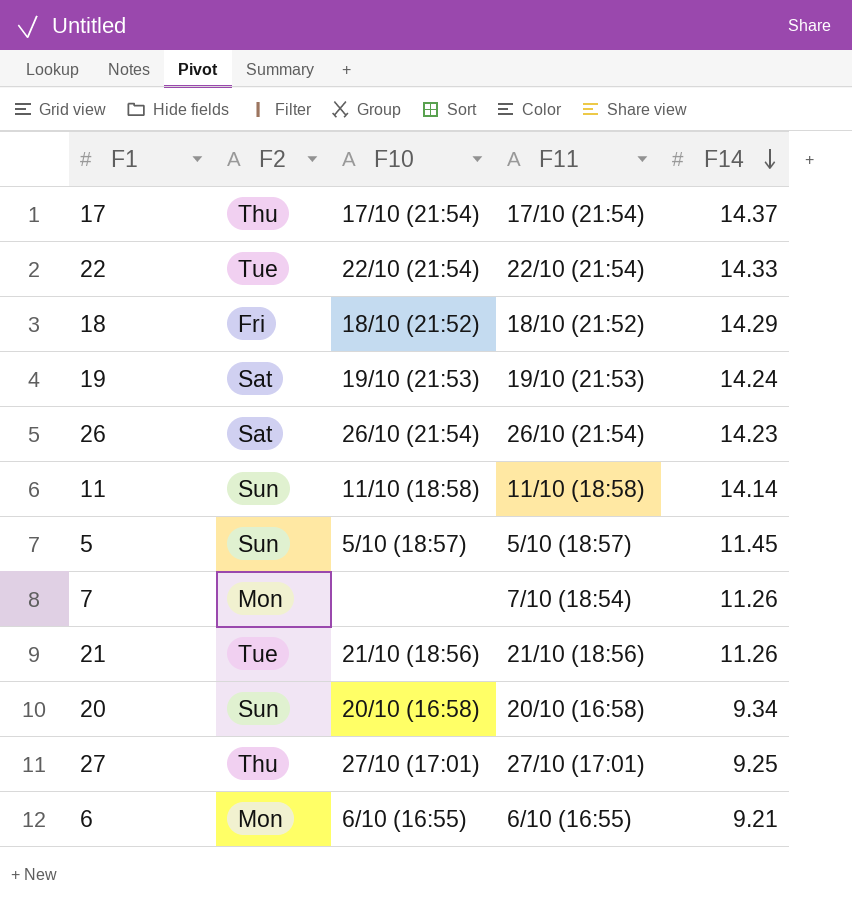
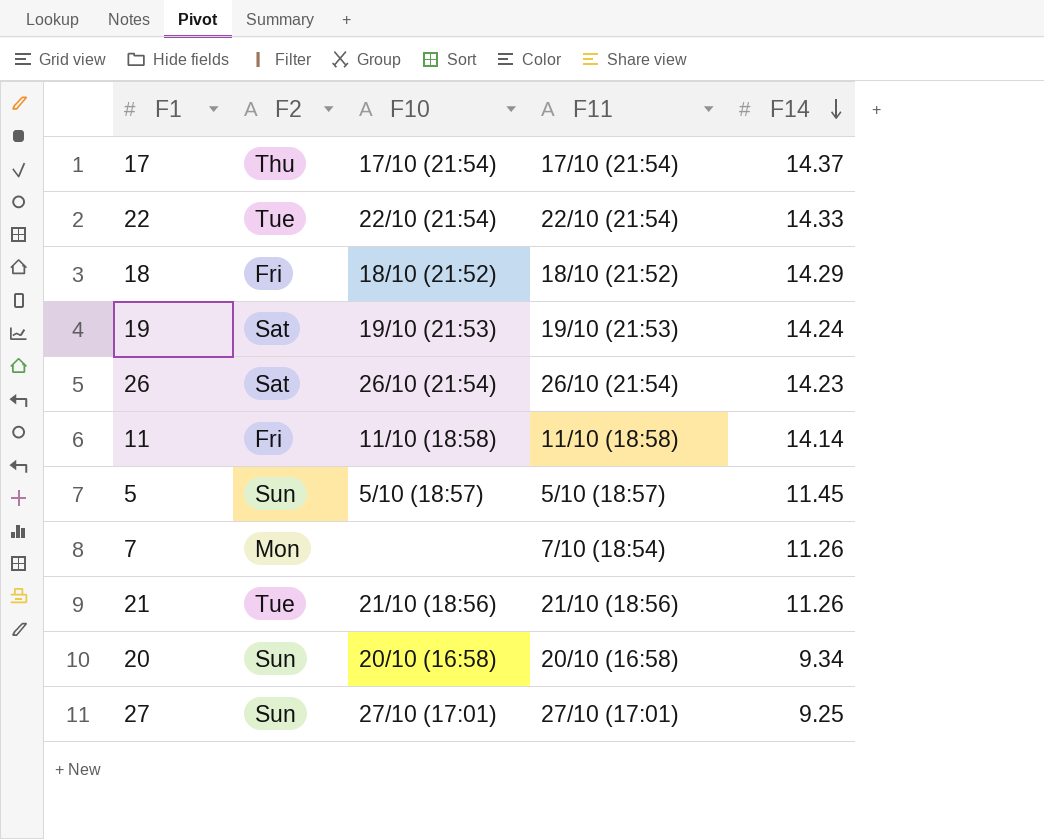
row 6: Mon | 6/10 (16:55) | 6/10 (16:55) | 9.21 -> none
11 | F2: Sun -> Fri
27 | F2: Thu -> Sun

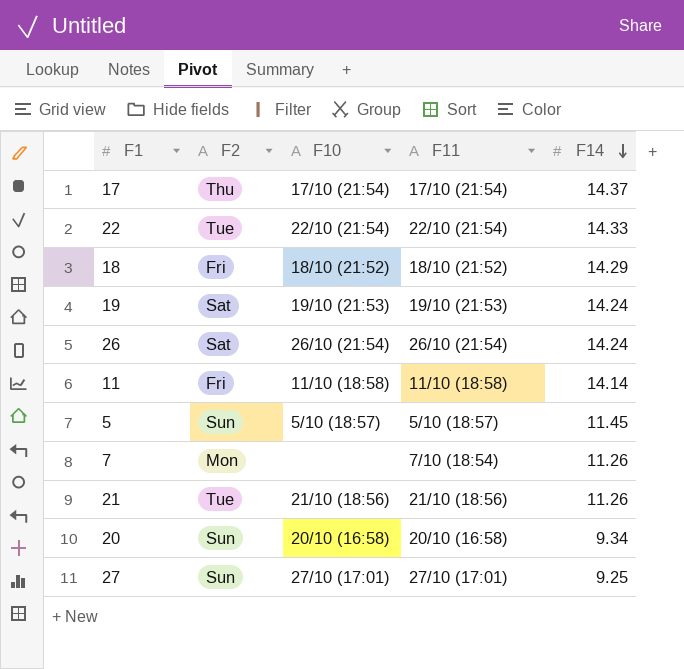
26 | F14: 14.23 -> 14.24

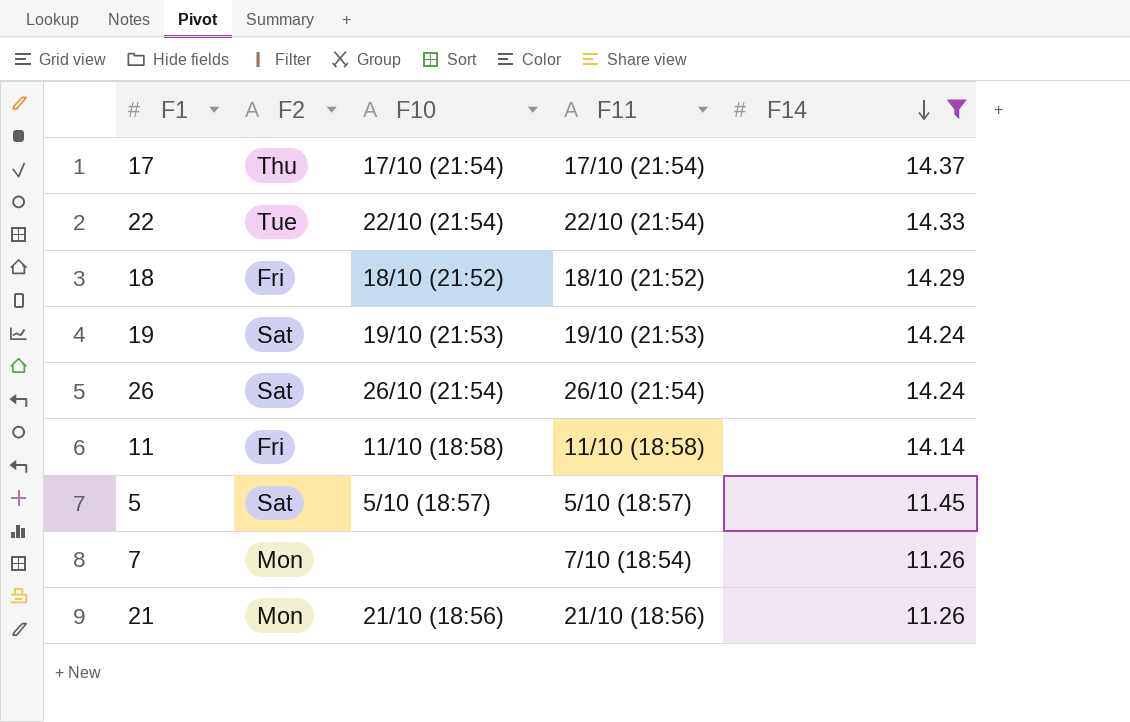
filter: none -> F14 >= 11.26
5 | F2: Sun -> Sat
21 | F2: Tue -> Mon

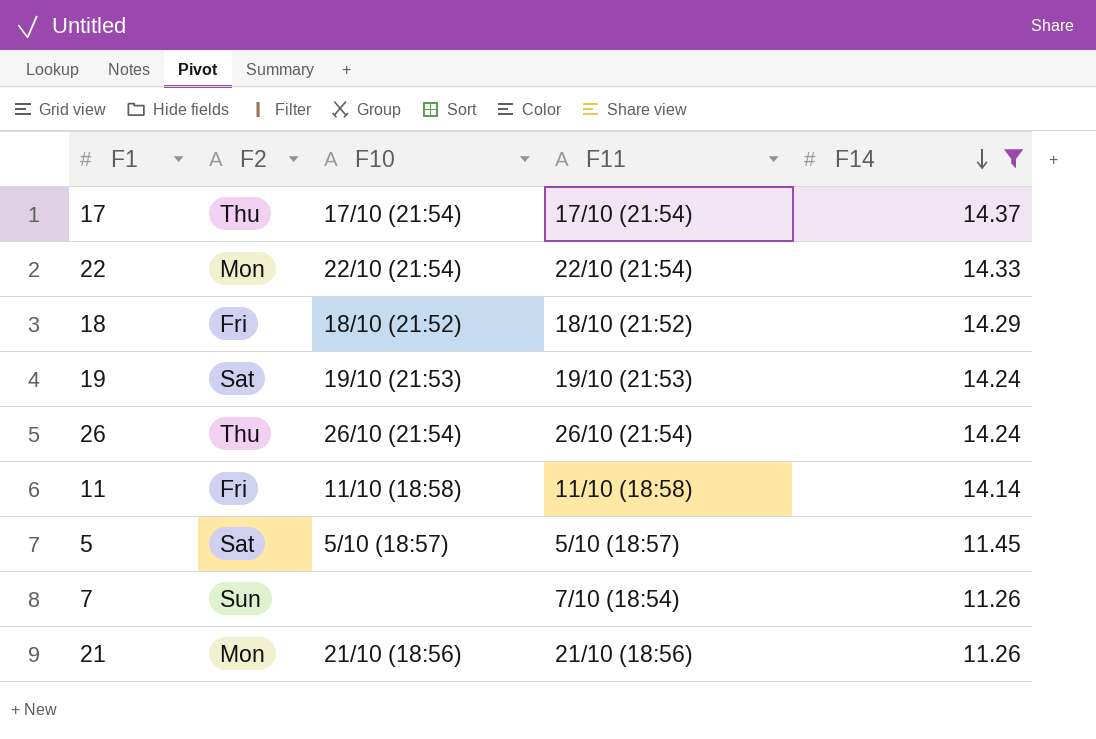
22 | F2: Tue -> Mon
26 | F2: Sat -> Thu
7 | F2: Mon -> Sun

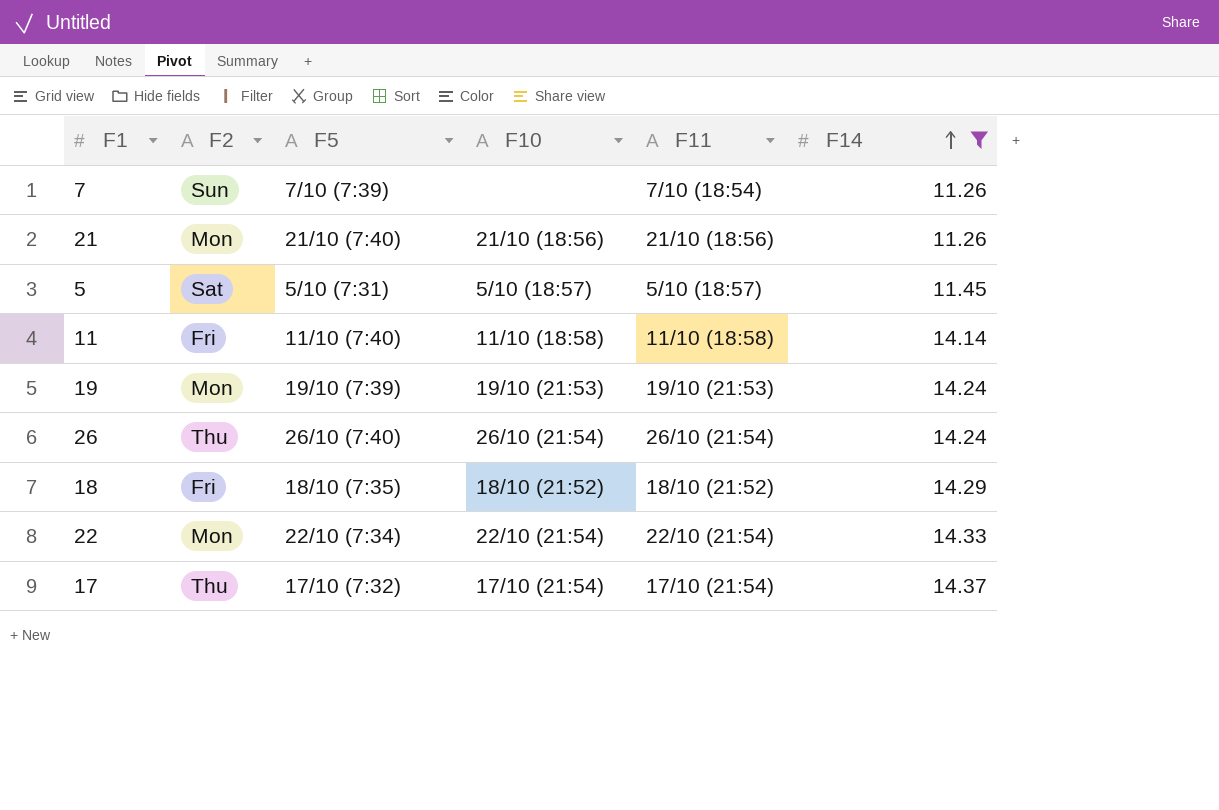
row order: F14 descending -> F14 ascending
column F5 | position: none -> 3
19 | F2: Sat -> Mon

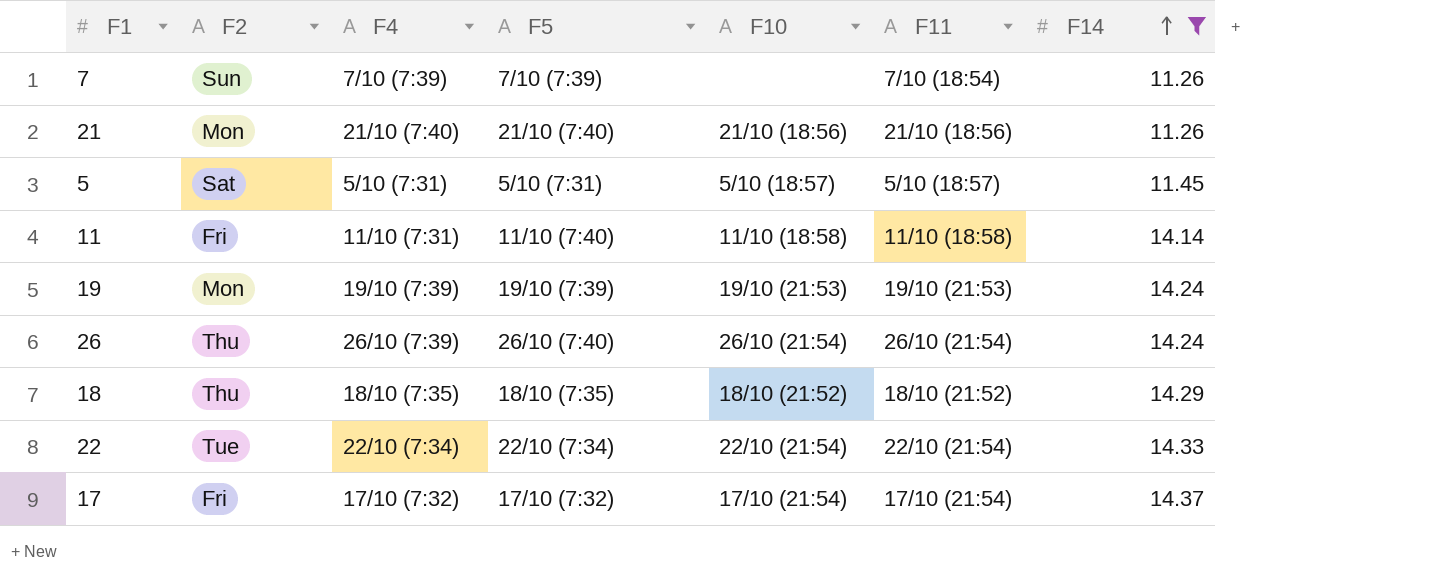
column F4 | position: none -> 3
18 | F2: Fri -> Thu
22 | F2: Mon -> Tue
17 | F2: Thu -> Fri

